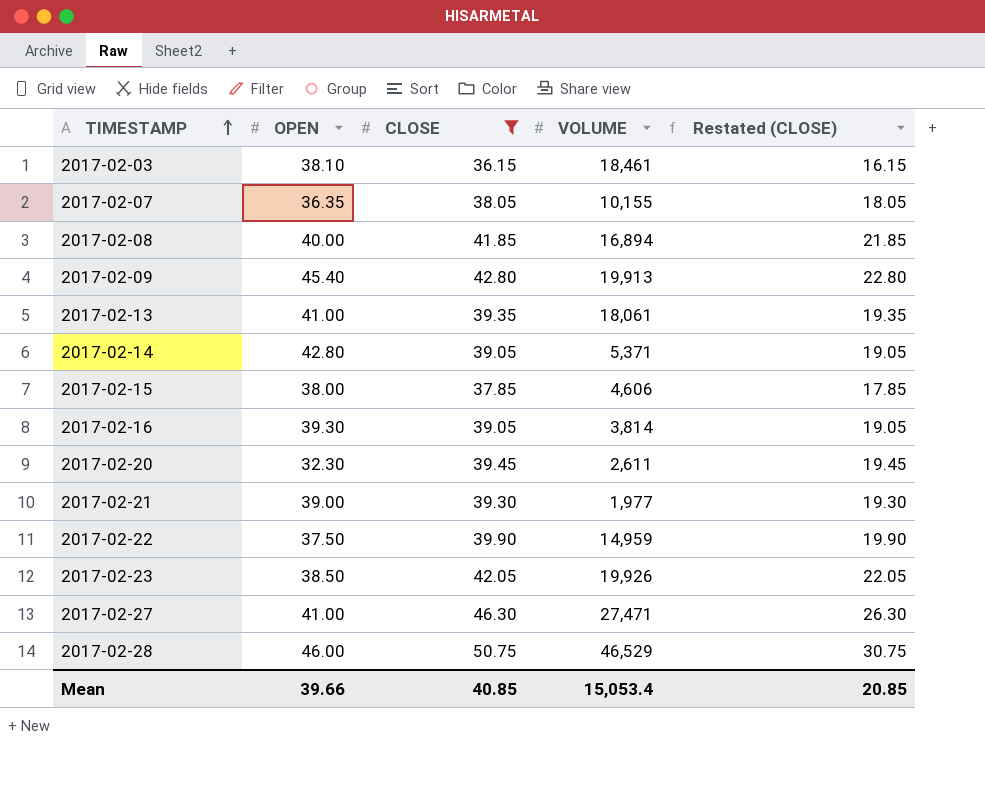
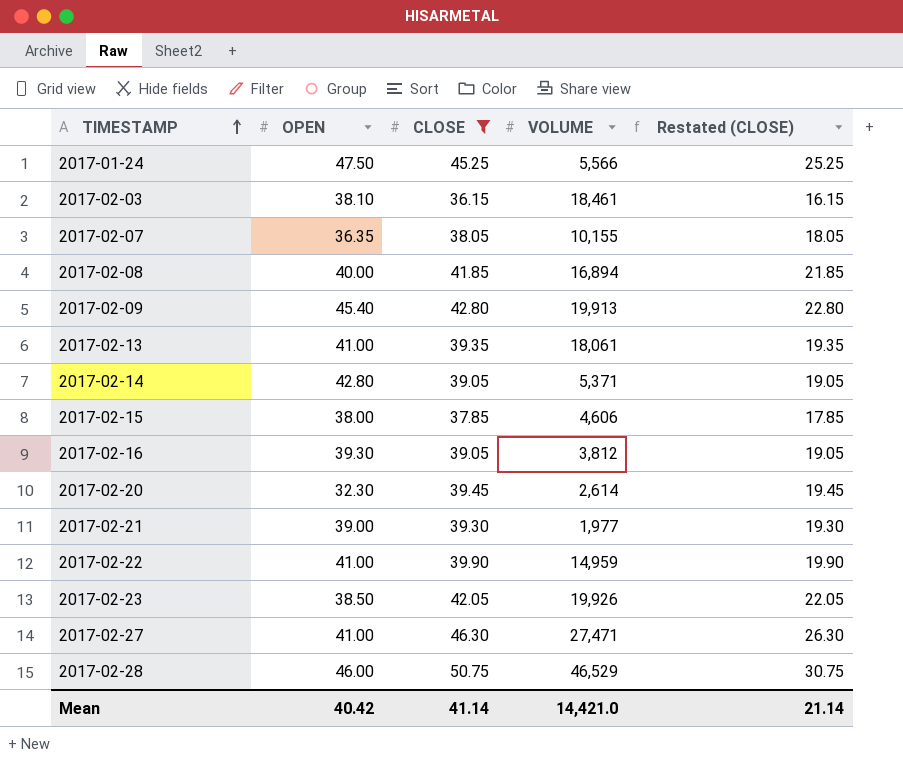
row 2017-01-24: none -> 47.50 | 45.25 | 5,566 | 25.25
2017-02-16 | VOLUME: 3,814 -> 3,812
2017-02-20 | VOLUME: 2,611 -> 2,614
2017-02-22 | OPEN: 37.50 -> 41.00
Mean | OPEN: 39.66 -> 40.42
Mean | CLOSE: 40.85 -> 41.14
Mean | VOLUME: 15,053.4 -> 14,421.0
Mean | Restated (CLOSE): 20.85 -> 21.14

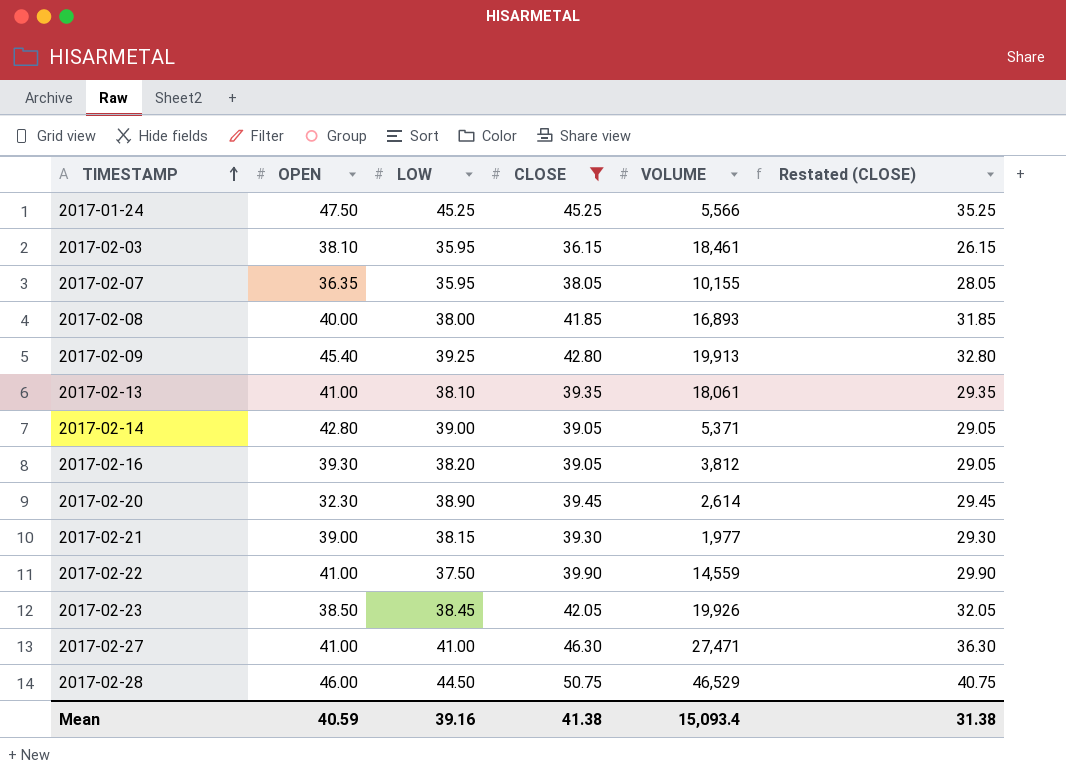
column LOW | position: none -> 3
column Restated (CLOSE) | formula: [CLOSE] - 20 -> [CLOSE] - 10
row 2017-02-15: 38.00 | 37.85 | 4,606 | 17.85 -> none
2017-02-08 | VOLUME: 16,894 -> 16,893
2017-02-22 | VOLUME: 14,959 -> 14,559
Mean | OPEN: 40.42 -> 40.59
Mean | CLOSE: 41.14 -> 41.38
Mean | VOLUME: 14,421.0 -> 15,093.4
Mean | Restated (CLOSE): 21.14 -> 31.38

